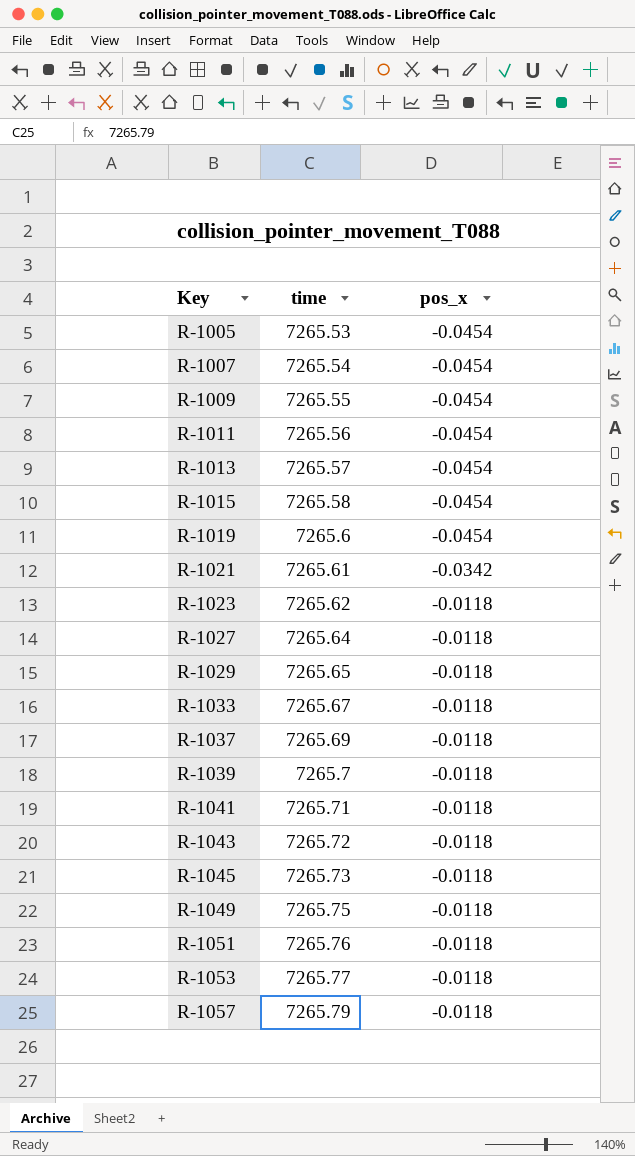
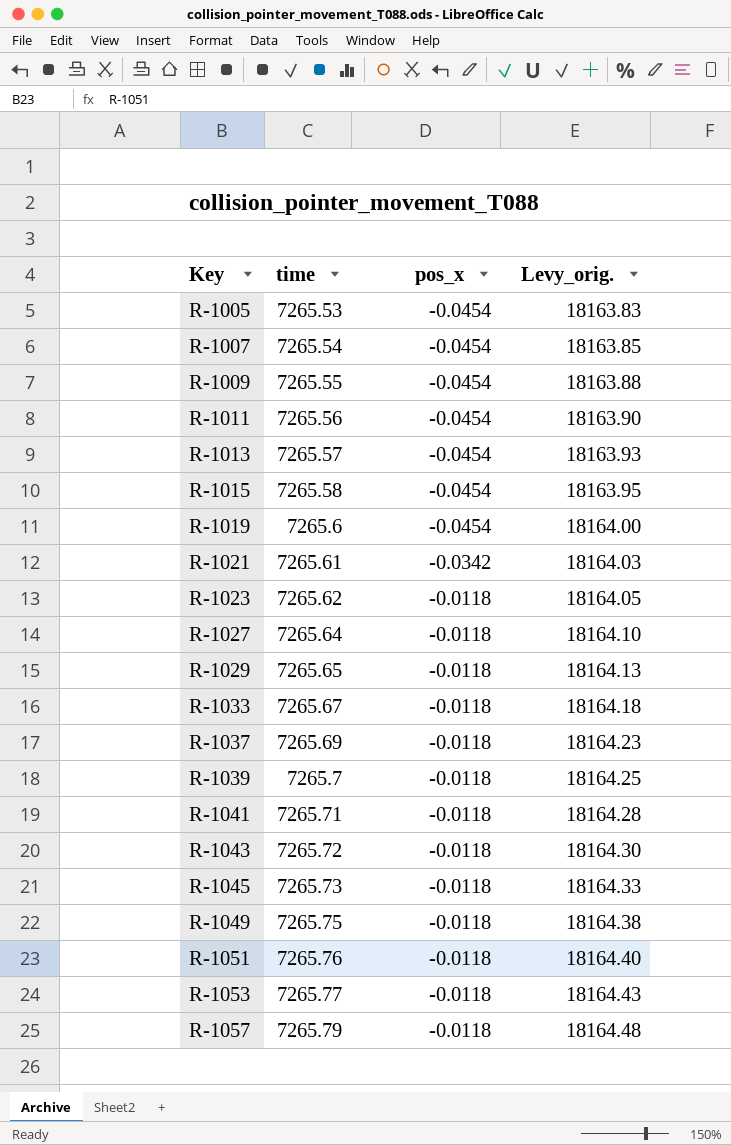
column Levy_orig. | formula: none -> [time] * 2.5

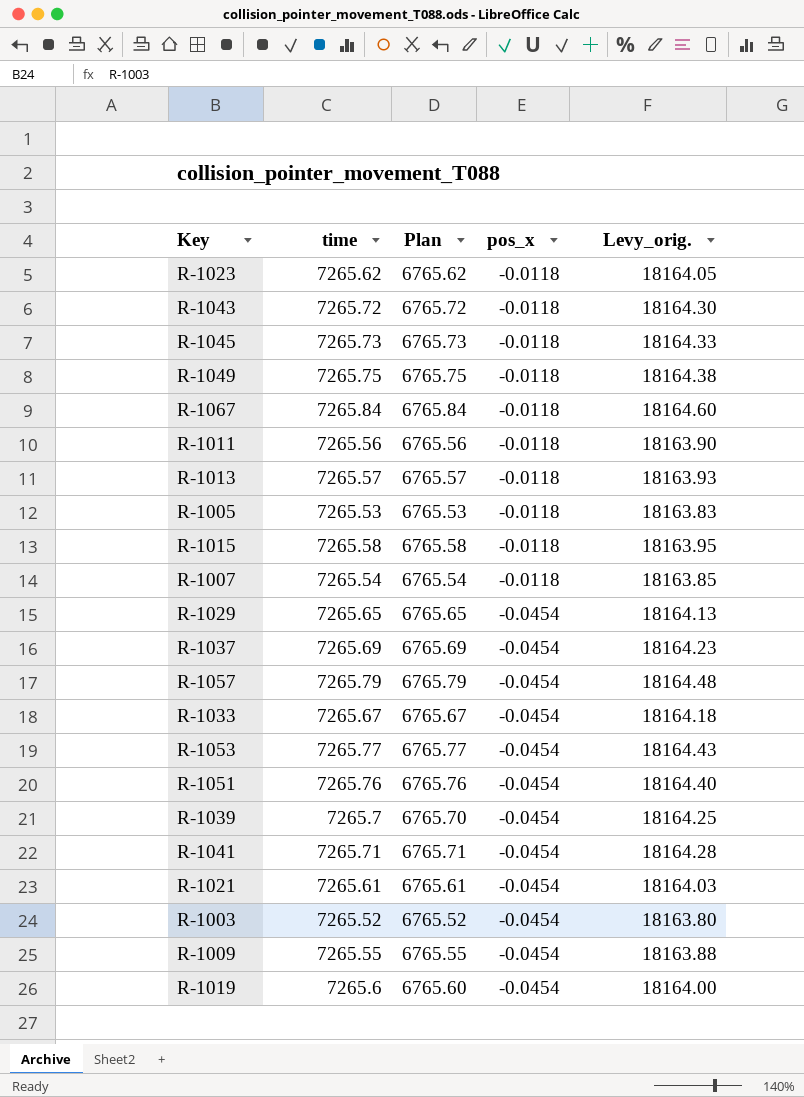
row order: Key ascending -> pos_x descending
column Plan | formula: none -> [time] - 500
row R-1027: 7265.64 | -0.0118 | 18164.10 -> none
row R-1067: none -> 7265.84 | 6765.84 | -0.0118 | 18164.60
R-1011 | pos_x: -0.0454 -> -0.0118
R-1013 | pos_x: -0.0454 -> -0.0118
R-1005 | pos_x: -0.0454 -> -0.0118
R-1015 | pos_x: -0.0454 -> -0.0118
R-1007 | pos_x: -0.0454 -> -0.0118
R-1029 | pos_x: -0.0118 -> -0.0454
R-1037 | pos_x: -0.0118 -> -0.0454
R-1057 | pos_x: -0.0118 -> -0.0454
R-1033 | pos_x: -0.0118 -> -0.0454
R-1053 | pos_x: -0.0118 -> -0.0454
R-1051 | pos_x: -0.0118 -> -0.0454
R-1039 | pos_x: -0.0118 -> -0.0454
R-1041 | pos_x: -0.0118 -> -0.0454
R-1021 | pos_x: -0.0342 -> -0.0454
row R-1003: none -> 7265.52 | 6765.52 | -0.0454 | 18163.80

